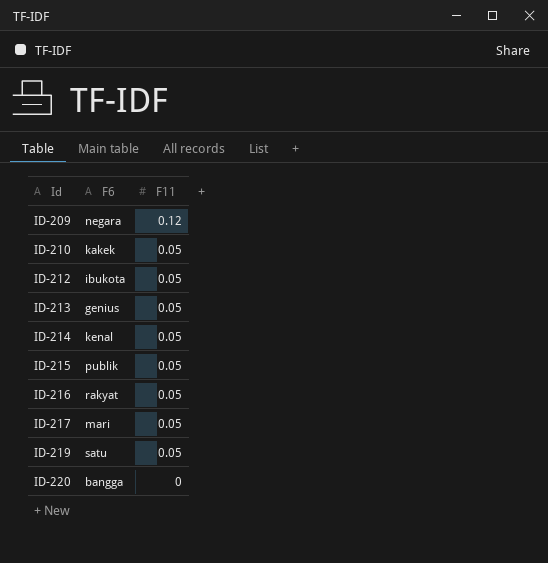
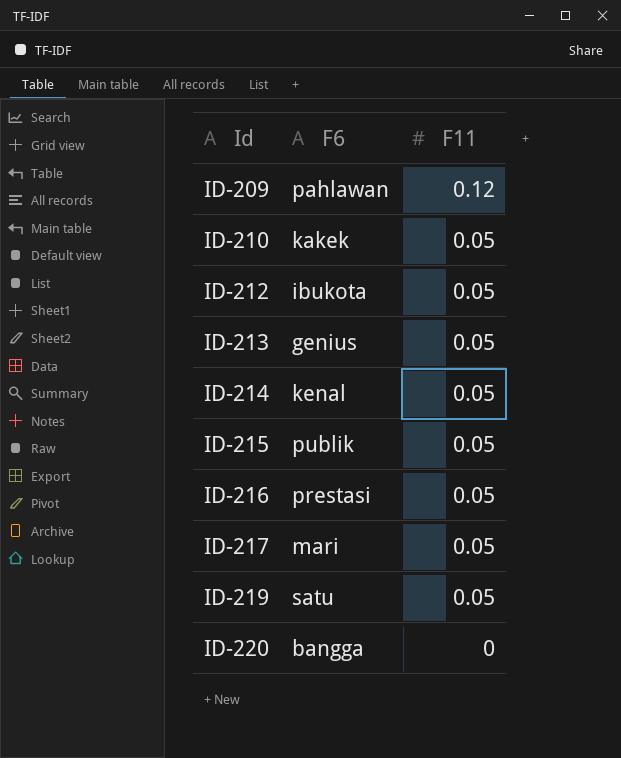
ID-209 | F6: negara -> pahlawan
ID-216 | F6: rakyat -> prestasi

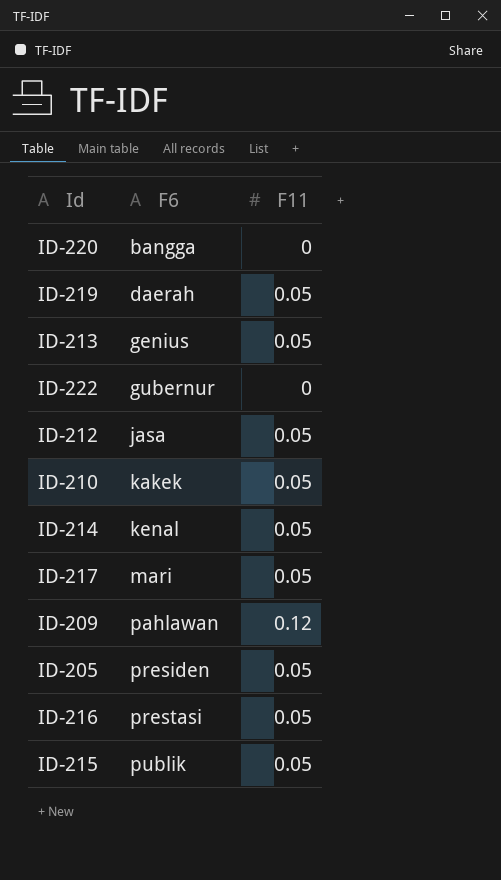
row order: Id ascending -> F6 ascending
ID-219 | F6: satu -> daerah
row ID-222: none -> gubernur | 0
ID-212 | F6: ibukota -> jasa
row ID-205: none -> presiden | 0.05

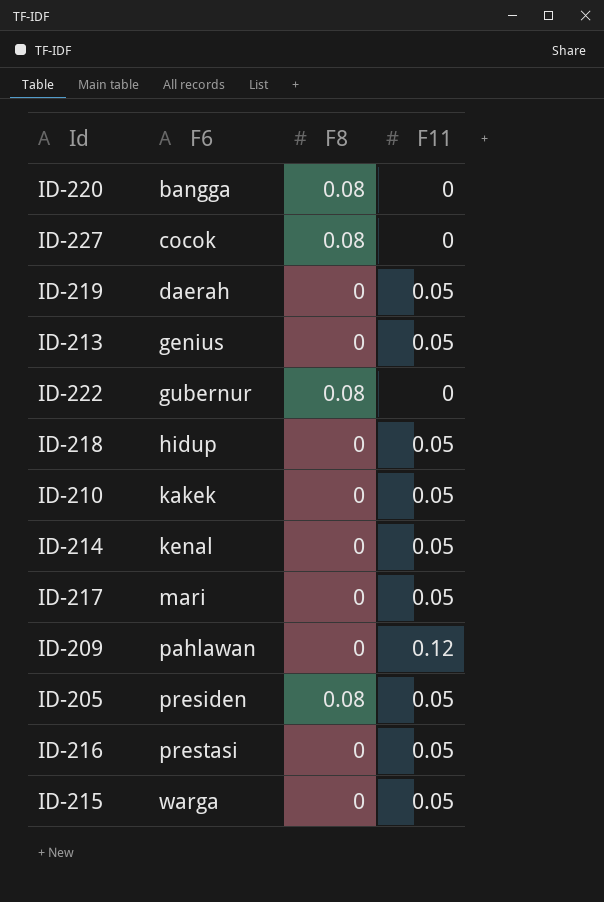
column F8 | position: none -> 3
row ID-212: jasa | 0.05 -> none
row ID-227: none -> cocok | 0.08 | 0
row ID-218: none -> hidup | 0 | 0.05
ID-215 | F6: publik -> warga

